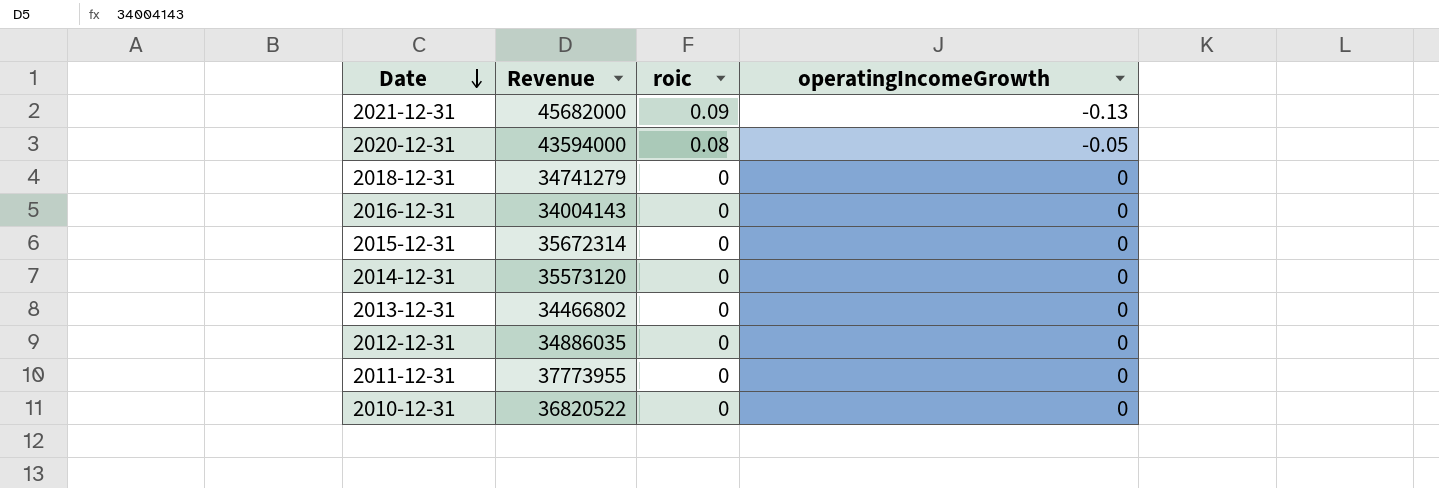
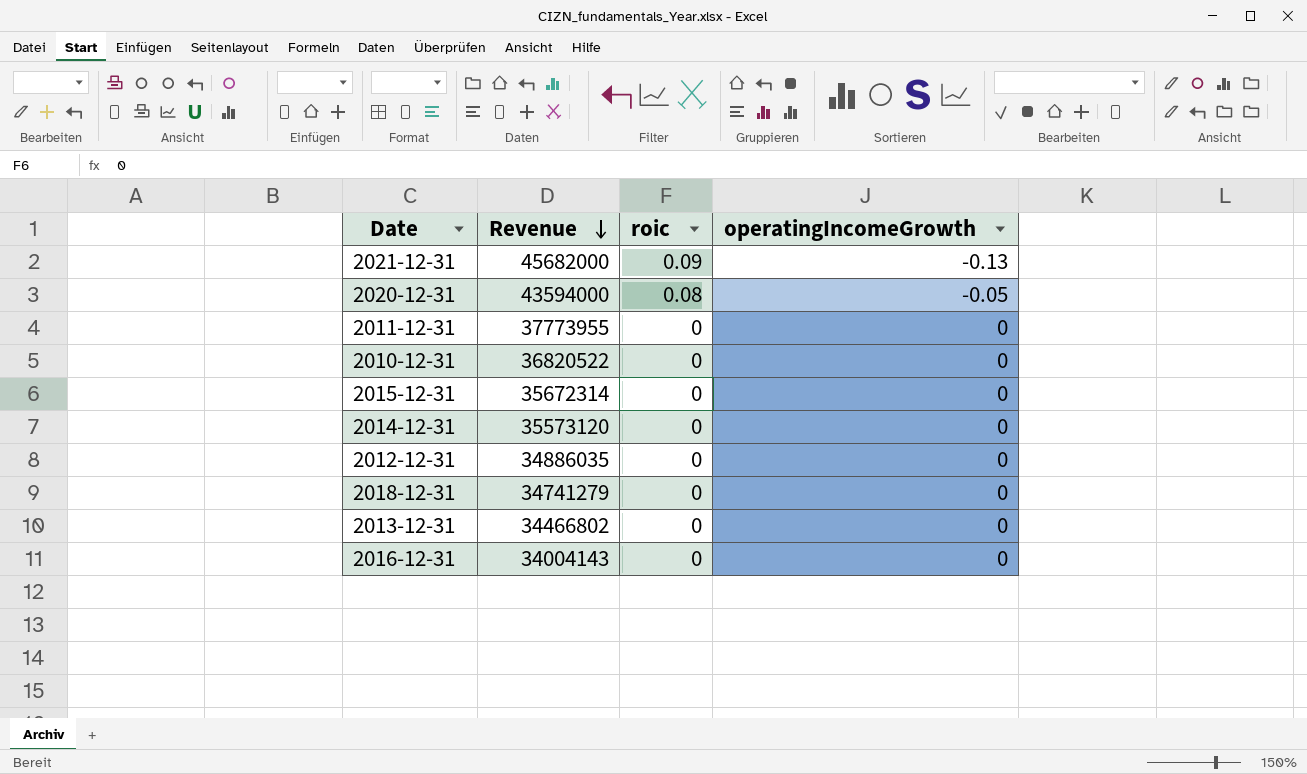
row order: Date descending -> Revenue descending

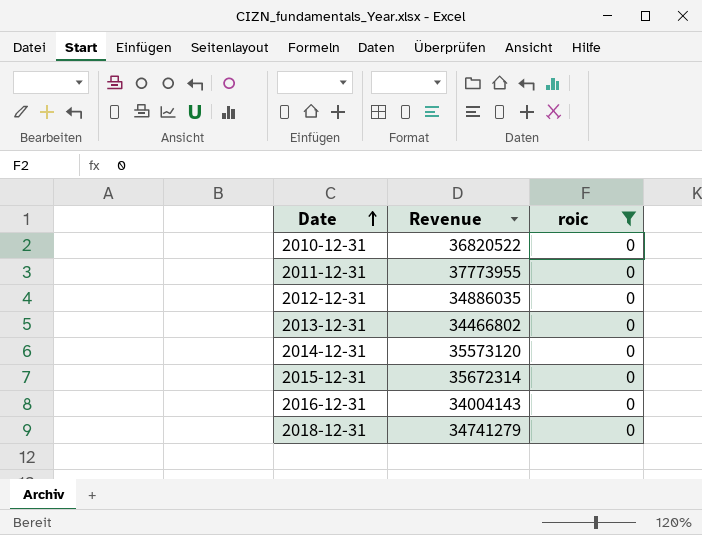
filter: none -> roic = 0
row order: Revenue descending -> Date ascending
column operatingIncomeGrowth | position: 4 -> none

